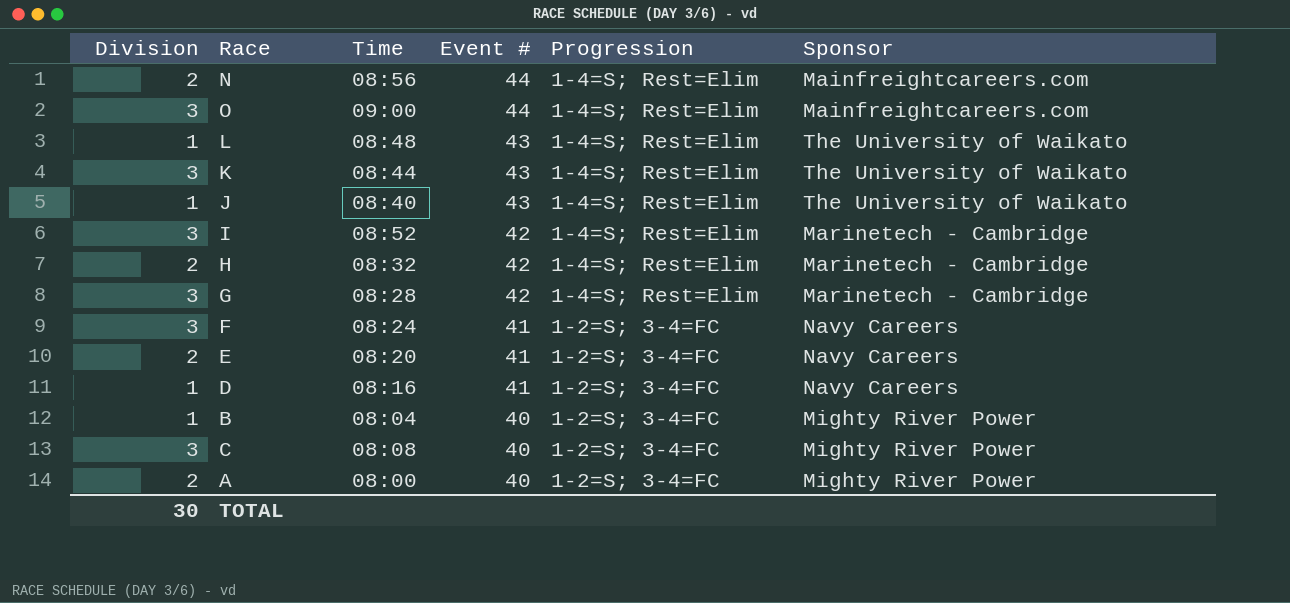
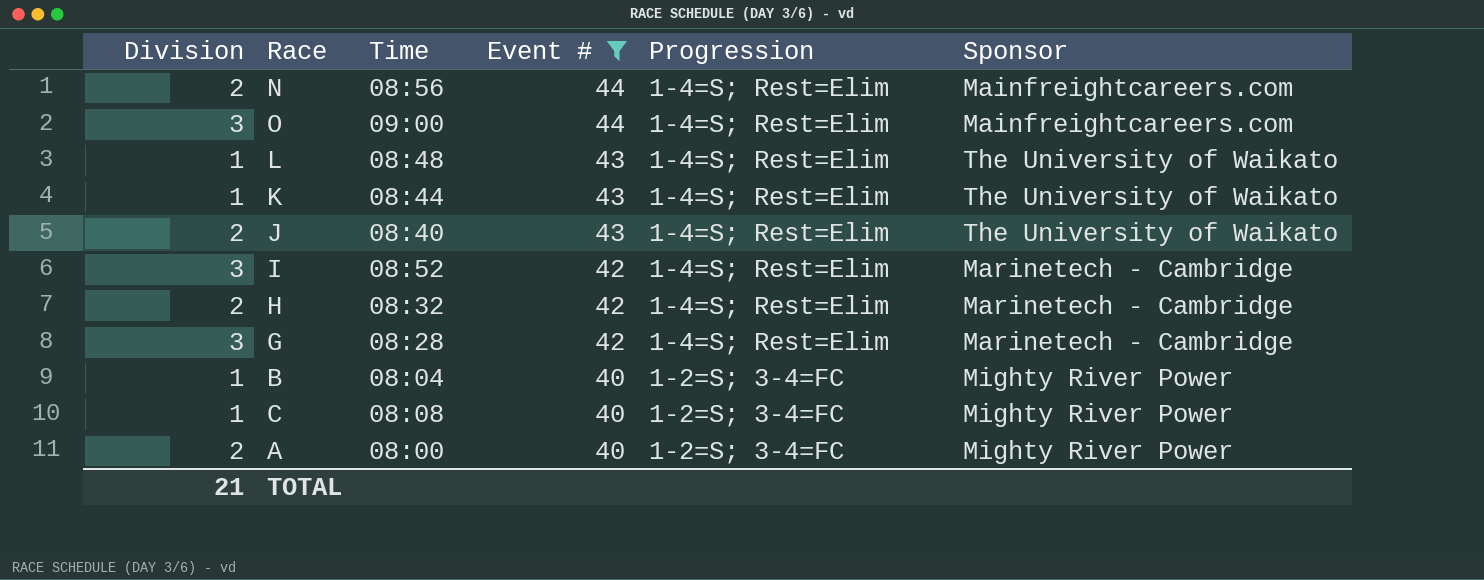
filter: none -> Event # != 41
K | Division: 3 -> 1
J | Division: 1 -> 2
C | Division: 3 -> 1
TOTAL | Division: 30 -> 21

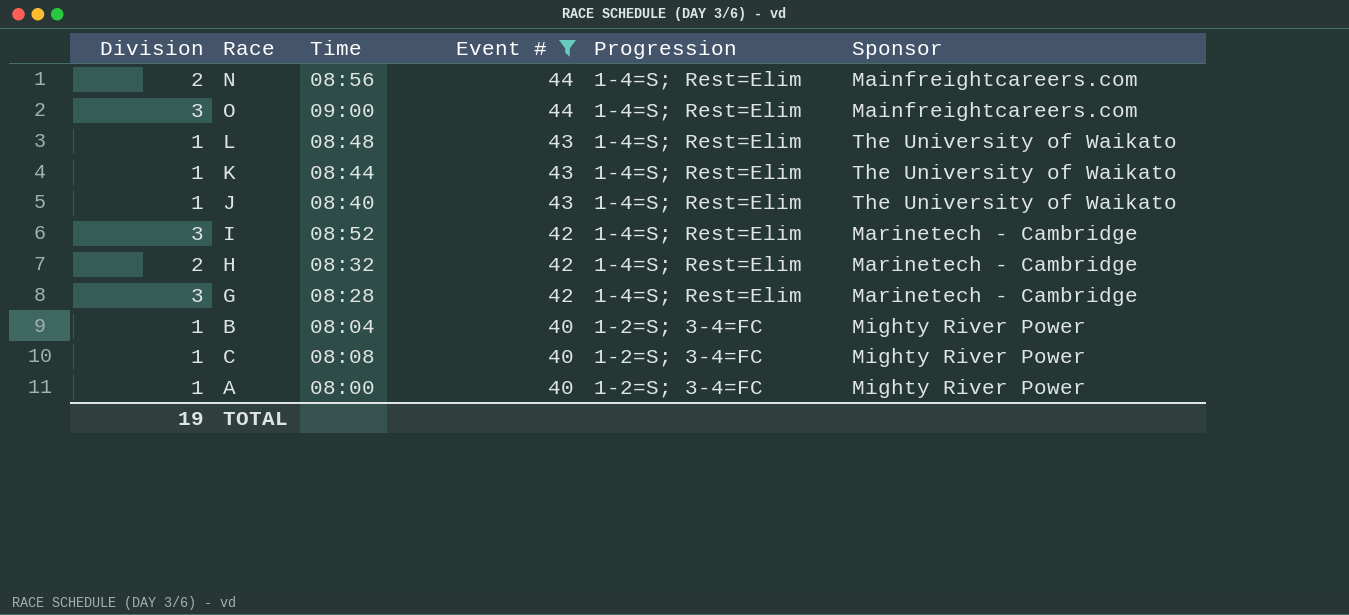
J | Division: 2 -> 1
A | Division: 2 -> 1
TOTAL | Division: 21 -> 19

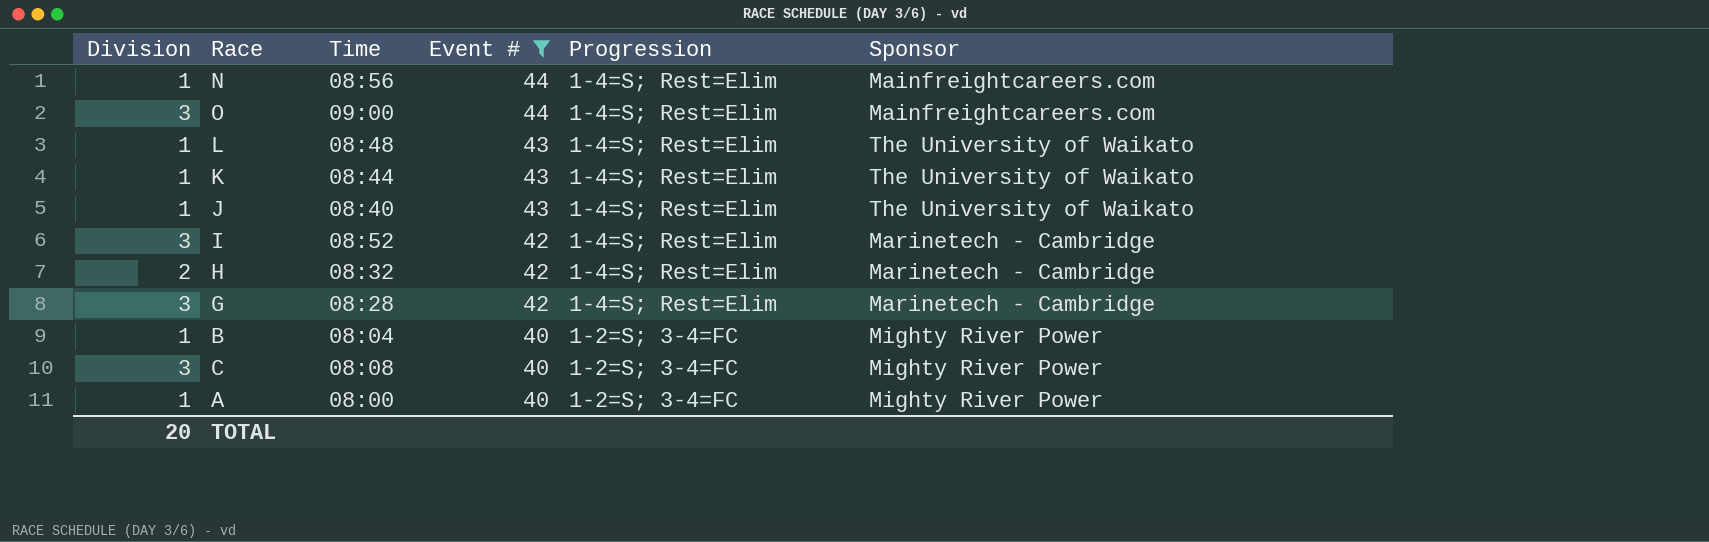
N | Division: 2 -> 1
C | Division: 1 -> 3
TOTAL | Division: 19 -> 20

